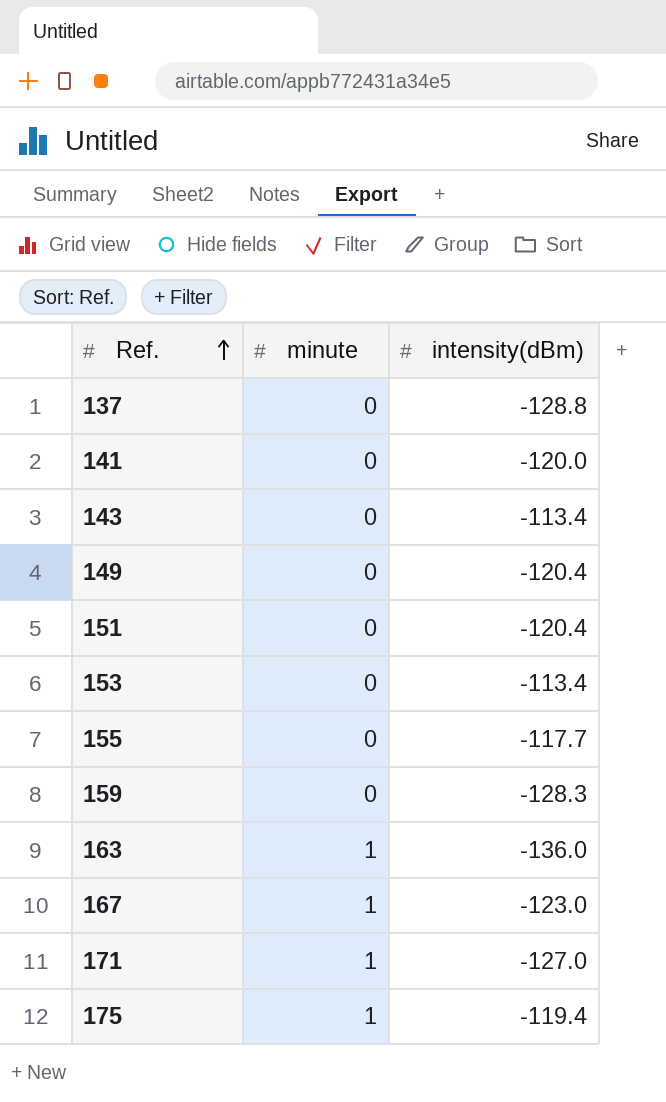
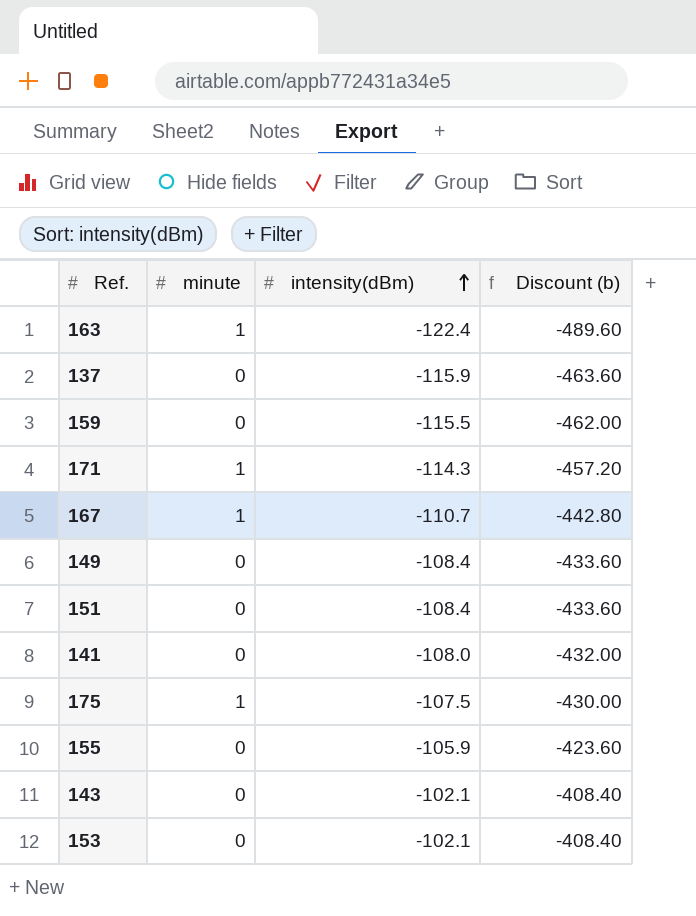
row order: Ref. ascending -> intensity(dBm) ascending
column Discount (b) | formula: none -> [intensity(dBm)] * 4
163 | intensity(dBm): -136.0 -> -122.4
137 | intensity(dBm): -128.8 -> -115.9
159 | intensity(dBm): -128.3 -> -115.5
171 | intensity(dBm): -127.0 -> -114.3
167 | intensity(dBm): -123.0 -> -110.7
149 | intensity(dBm): -120.4 -> -108.4
151 | intensity(dBm): -120.4 -> -108.4
141 | intensity(dBm): -120.0 -> -108.0
175 | intensity(dBm): -119.4 -> -107.5
155 | intensity(dBm): -117.7 -> -105.9
143 | intensity(dBm): -113.4 -> -102.1
153 | intensity(dBm): -113.4 -> -102.1

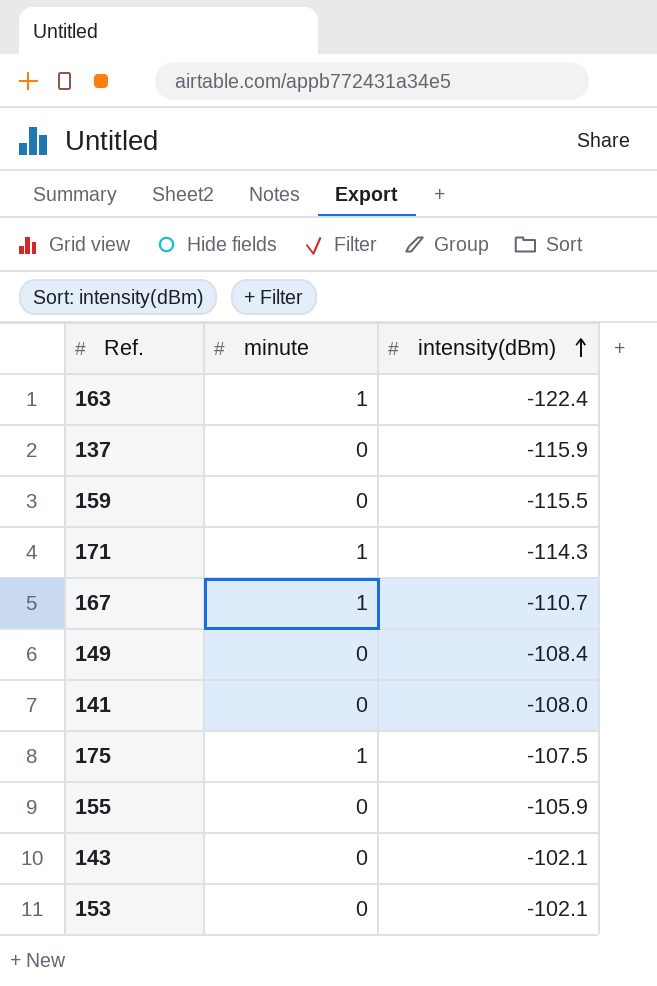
column Discount (b) | formula: [intensity(dBm)] * 4 -> none
row 151: 0 | -108.4 | -433.60 -> none

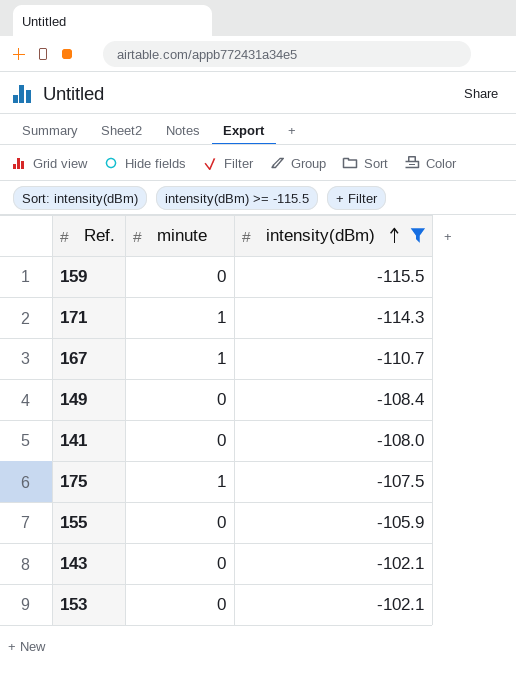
filter: none -> intensity(dBm) >= -115.5

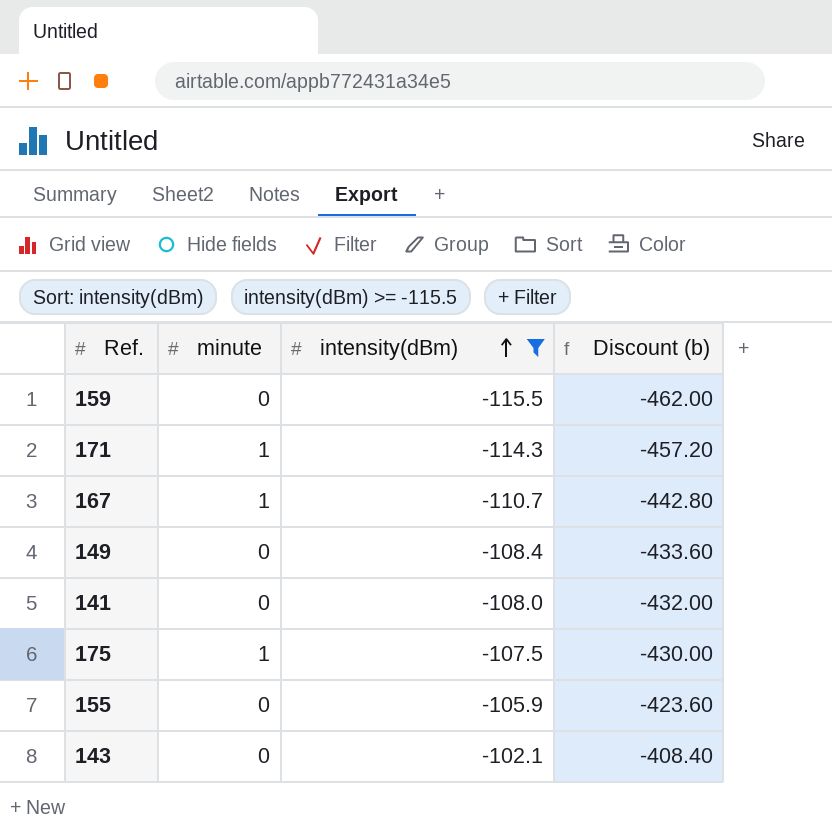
column Discount (b) | formula: none -> [intensity(dBm)] * 4
row 153: 0 | -102.1 -> none

